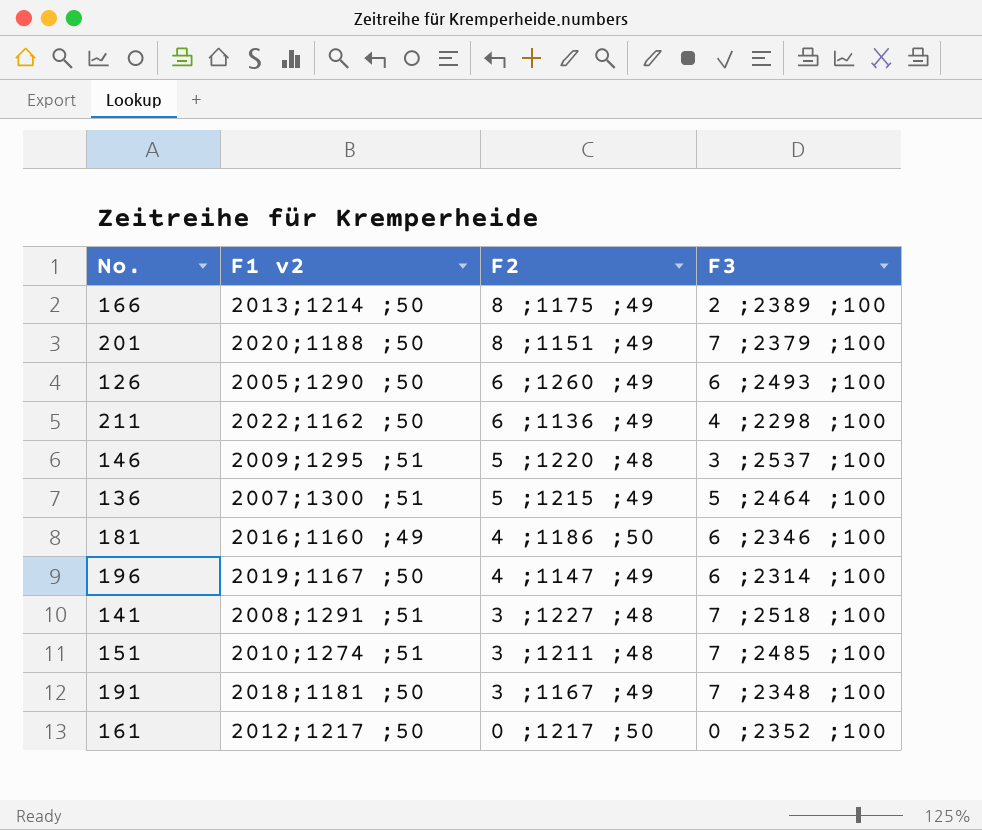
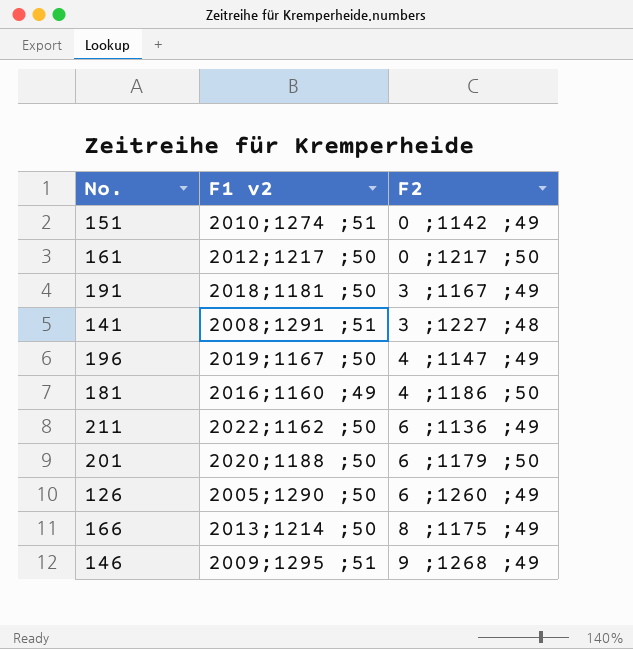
row order: F2 descending -> F2 ascending
column F3 | position: 4 -> none
row 136: 2007;1300 ;51 | 5 ;1215 ;49 | 5 ;2464 ;100 -> none
151 | F2: 3 ;1211 ;48 -> 0 ;1142 ;49
201 | F2: 8 ;1151 ;49 -> 6 ;1179 ;50
146 | F2: 5 ;1220 ;48 -> 9 ;1268 ;49

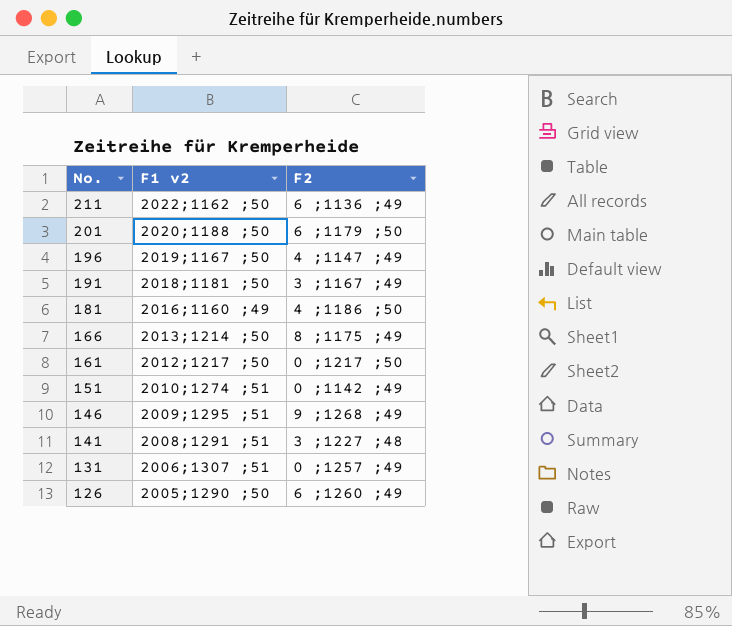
row order: F2 ascending -> No. descending
row 131: none -> 2006;1307 ;51 | 0 ;1257 ;49

